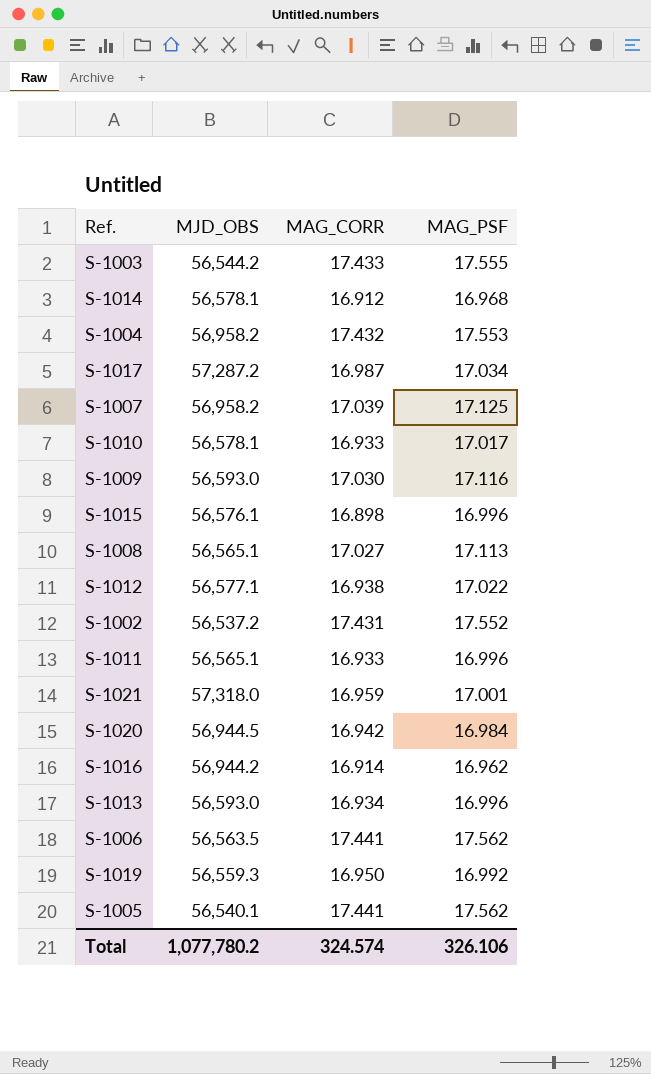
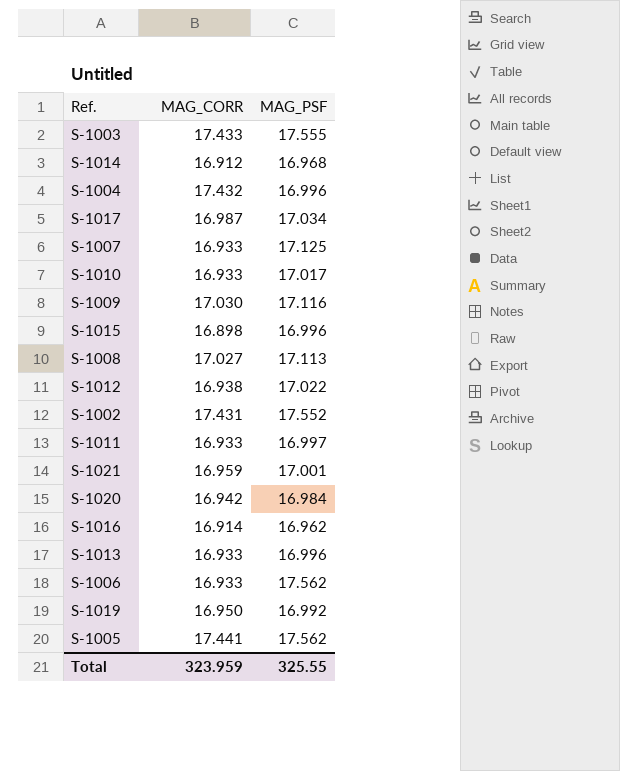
column MJD_OBS | position: 2 -> none
S-1004 | MAG_PSF: 17.553 -> 16.996
S-1007 | MAG_CORR: 17.039 -> 16.933
S-1011 | MAG_PSF: 16.996 -> 16.997
S-1013 | MAG_CORR: 16.934 -> 16.933
S-1006 | MAG_CORR: 17.441 -> 16.933
Total | MAG_CORR: 324.574 -> 323.959
Total | MAG_PSF: 326.106 -> 325.55

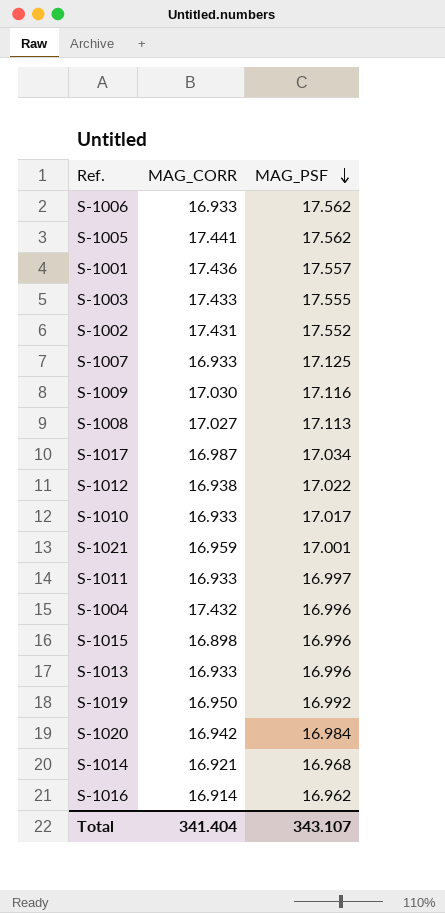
row order: none -> MAG_PSF descending
row S-1001: none -> 17.436 | 17.557
S-1014 | MAG_CORR: 16.912 -> 16.921
Total | MAG_CORR: 323.959 -> 341.404
Total | MAG_PSF: 325.55 -> 343.107

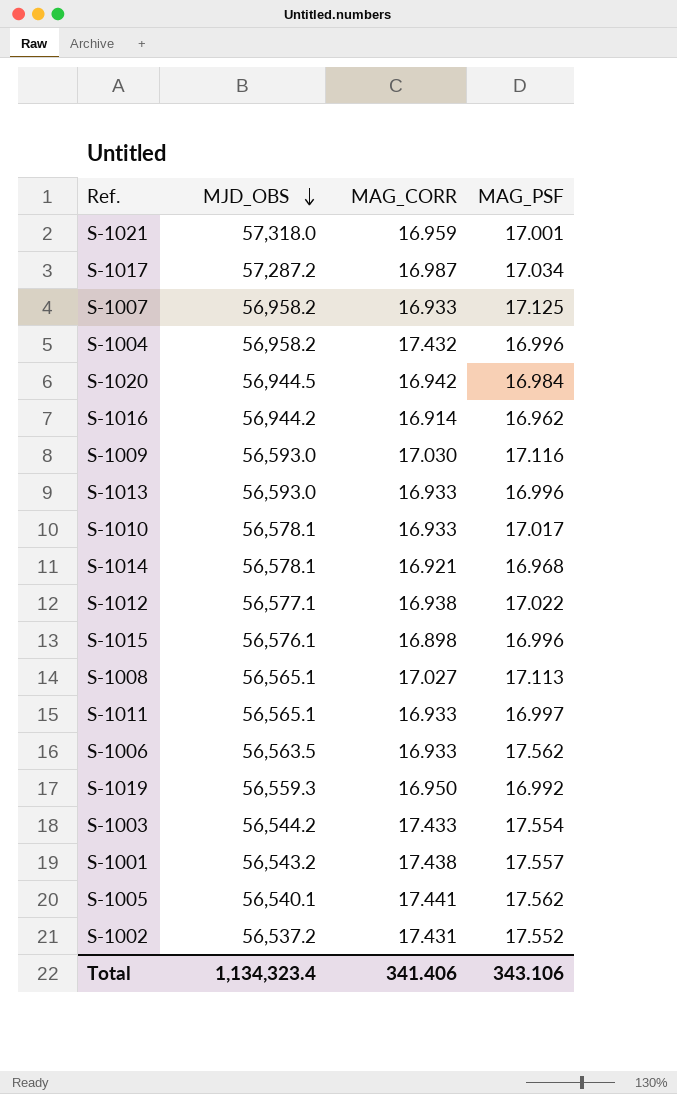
row order: MAG_PSF descending -> MJD_OBS descending
column MJD_OBS | position: none -> 2
S-1003 | MAG_PSF: 17.555 -> 17.554
S-1001 | MAG_CORR: 17.436 -> 17.438
Total | MAG_CORR: 341.404 -> 341.406
Total | MAG_PSF: 343.107 -> 343.106

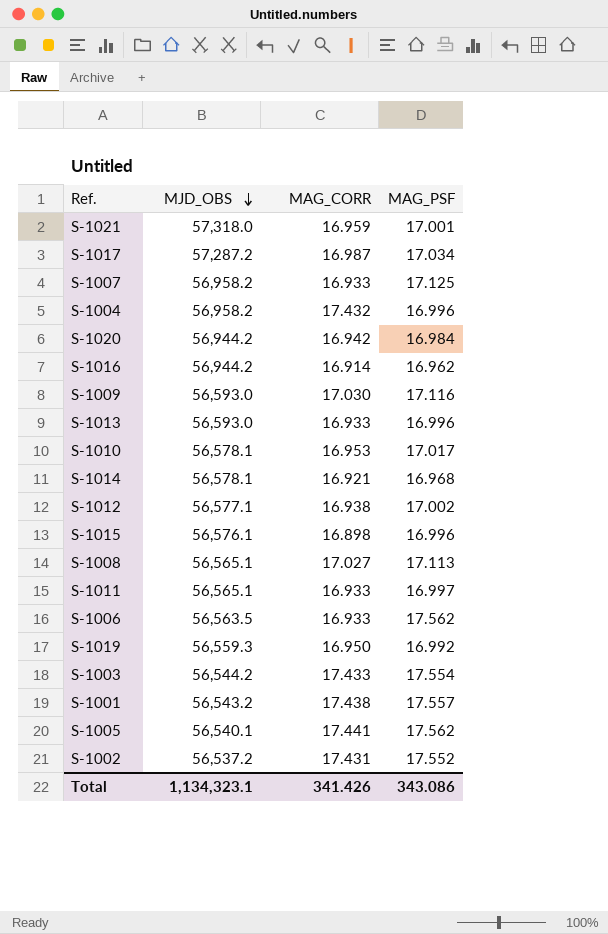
S-1020 | MJD_OBS: 56,944.5 -> 56,944.2
S-1010 | MAG_CORR: 16.933 -> 16.953
S-1012 | MAG_PSF: 17.022 -> 17.002
Total | MJD_OBS: 1,134,323.4 -> 1,134,323.1
Total | MAG_CORR: 341.406 -> 341.426
Total | MAG_PSF: 343.106 -> 343.086

